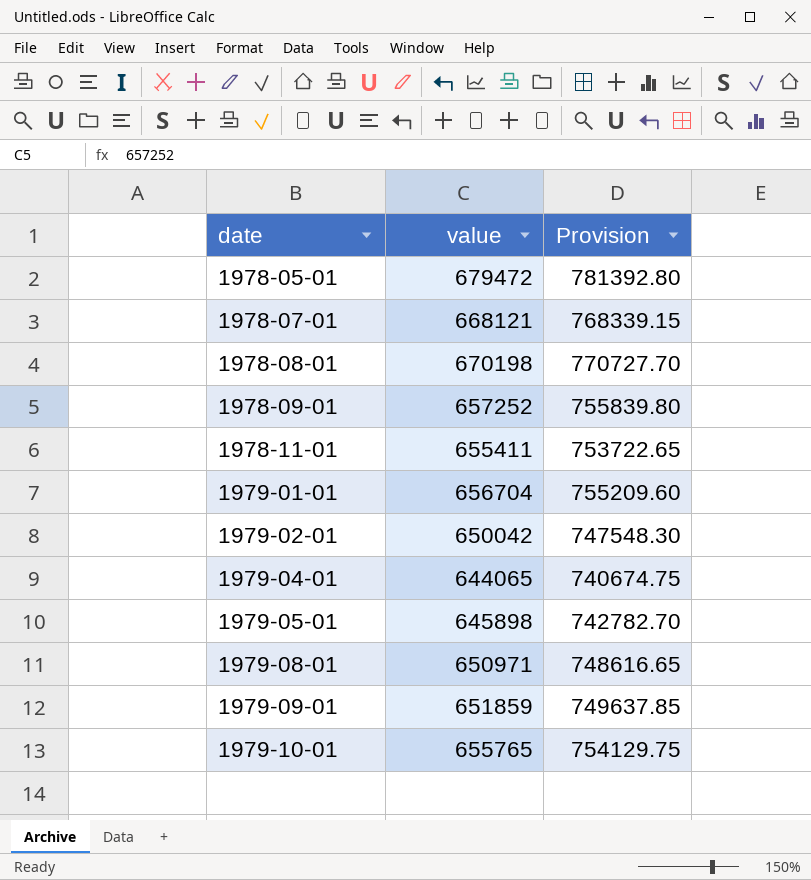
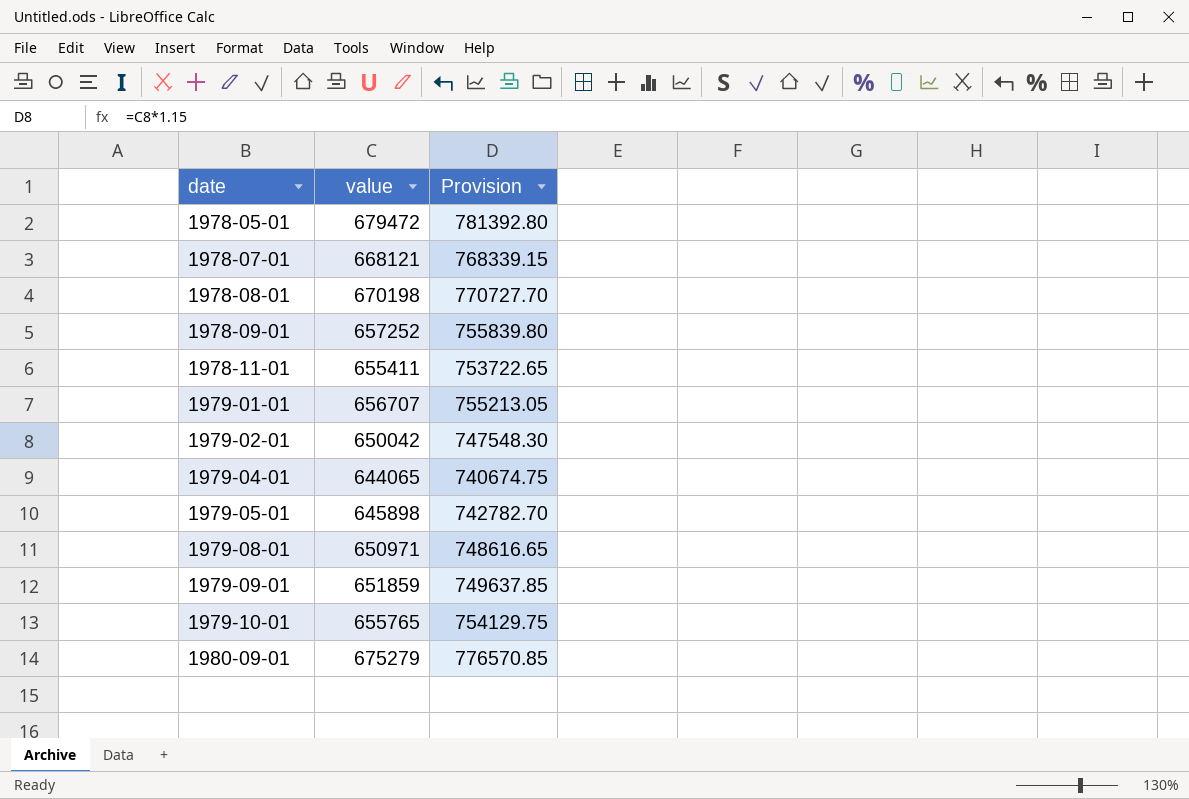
1979-01-01 | value: 656704 -> 656707
1979-01-01 | Provision: 755209.60 -> 755213.05
row 1980-09-01: none -> 675279 | 776570.85

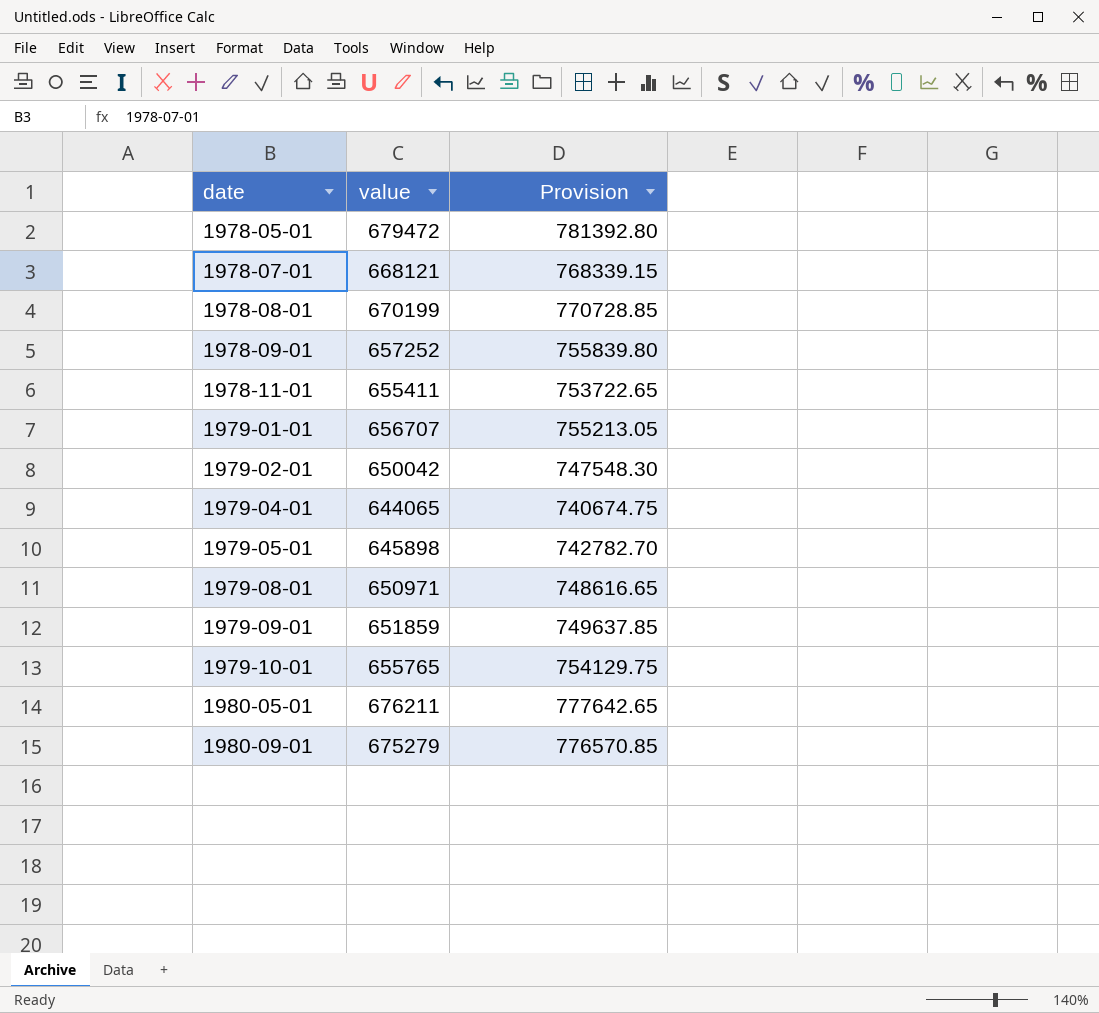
1978-08-01 | value: 670198 -> 670199
1978-08-01 | Provision: 770727.70 -> 770728.85
row 1980-05-01: none -> 676211 | 777642.65

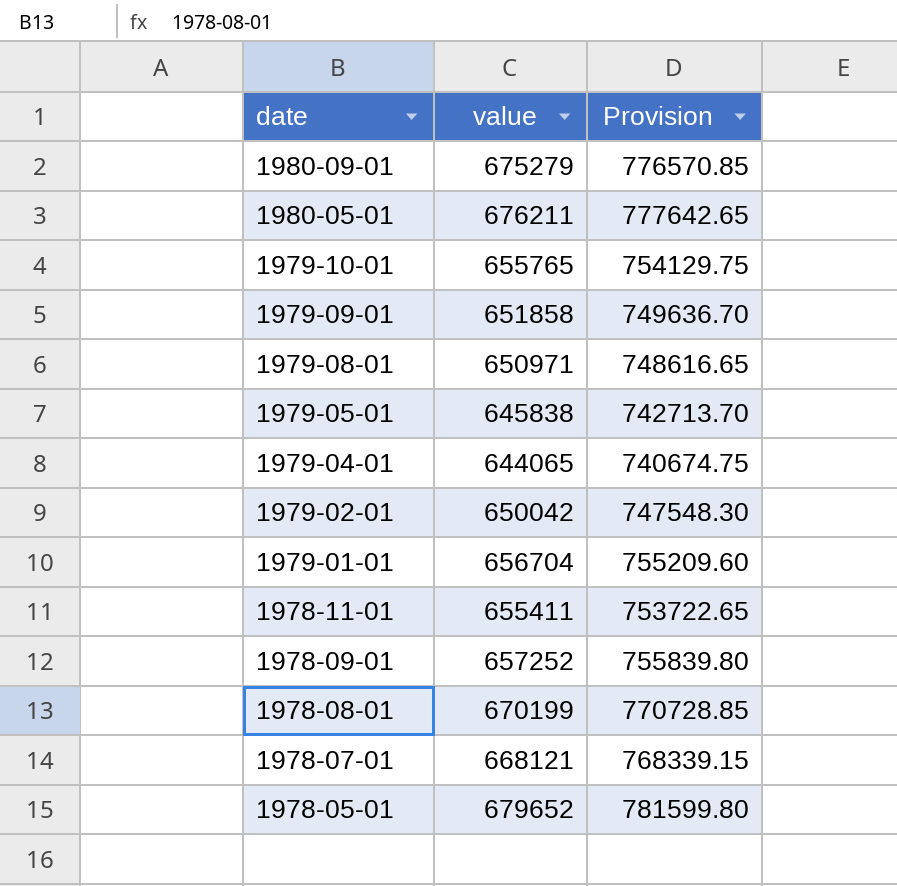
row order: date ascending -> date descending
1979-09-01 | value: 651859 -> 651858
1979-09-01 | Provision: 749637.85 -> 749636.70
1979-05-01 | value: 645898 -> 645838
1979-05-01 | Provision: 742782.70 -> 742713.70
1979-01-01 | value: 656707 -> 656704
1979-01-01 | Provision: 755213.05 -> 755209.60
1978-05-01 | value: 679472 -> 679652
1978-05-01 | Provision: 781392.80 -> 781599.80

